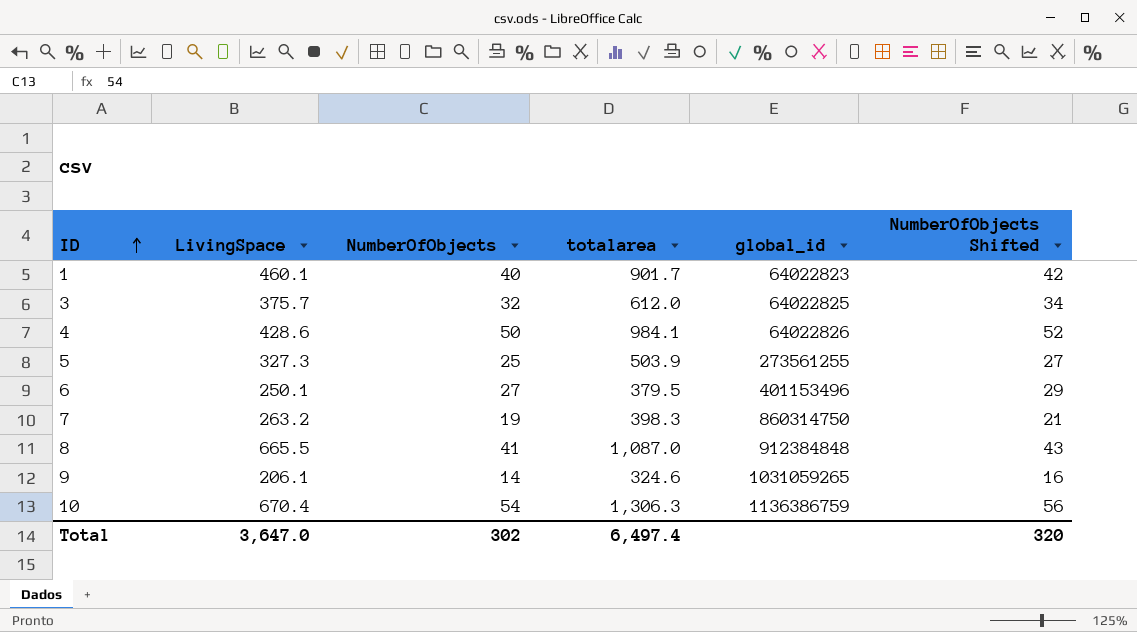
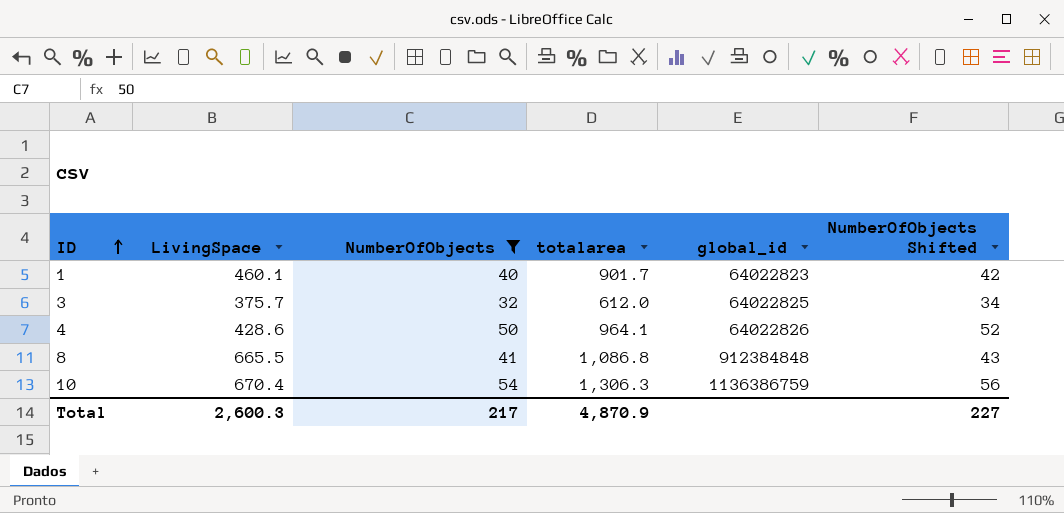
filter: none -> NumberOfObjects >= 32
4 | totalarea: 984.1 -> 964.1
8 | totalarea: 1,087.0 -> 1,086.8
Total | LivingSpace: 3,647.0 -> 2,600.3
Total | NumberOfObjects: 302 -> 217
Total | totalarea: 6,497.4 -> 4,870.9
Total | NumberOfObjects Shifted: 320 -> 227

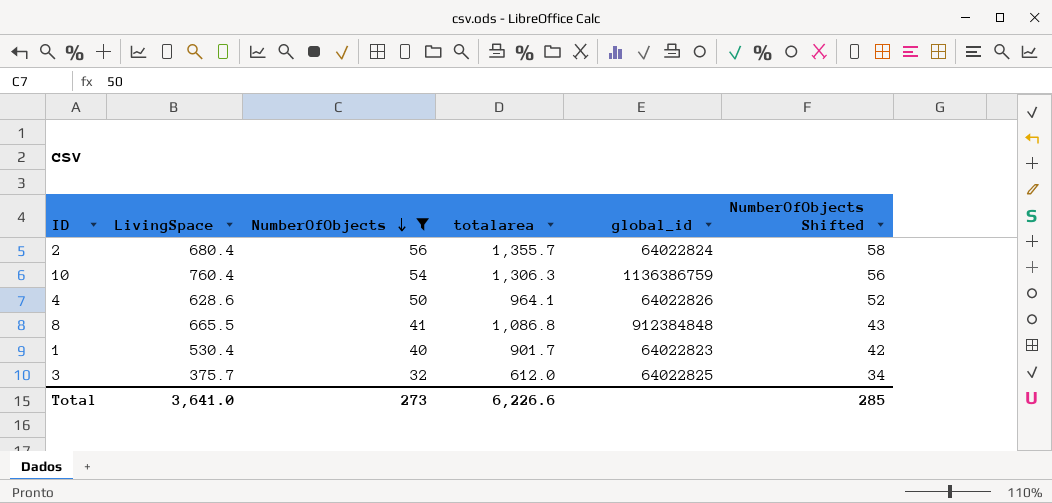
row order: ID ascending -> NumberOfObjects descending
row 2: none -> 680.4 | 56 | 1,355.7 | 64022824 | 58
10 | LivingSpace: 670.4 -> 760.4
4 | LivingSpace: 428.6 -> 628.6
1 | LivingSpace: 460.1 -> 530.4
Total | LivingSpace: 2,600.3 -> 3,641.0
Total | NumberOfObjects: 217 -> 273
Total | totalarea: 4,870.9 -> 6,226.6
Total | NumberOfObjects Shifted: 227 -> 285

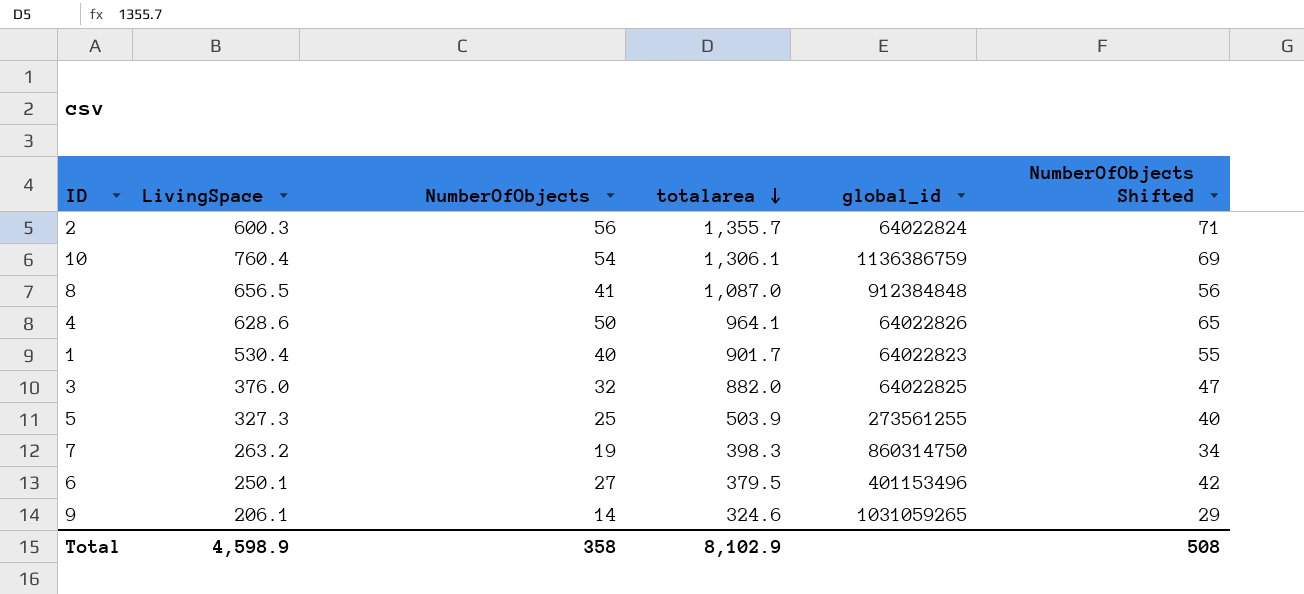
filter: NumberOfObjects >= 32 -> none
row order: NumberOfObjects descending -> totalarea descending
column NumberOfObjects Shifted | formula: [NumberOfObjects] + 2 -> [NumberOfObjects] + 15
2 | LivingSpace: 680.4 -> 600.3
10 | totalarea: 1,306.3 -> 1,306.1
8 | LivingSpace: 665.5 -> 656.5
8 | totalarea: 1,086.8 -> 1,087.0
3 | LivingSpace: 375.7 -> 376.0
3 | totalarea: 612.0 -> 882.0
Total | LivingSpace: 3,641.0 -> 4,598.9
Total | NumberOfObjects: 273 -> 358
Total | totalarea: 6,226.6 -> 8,102.9
Total | NumberOfObjects Shifted: 285 -> 508

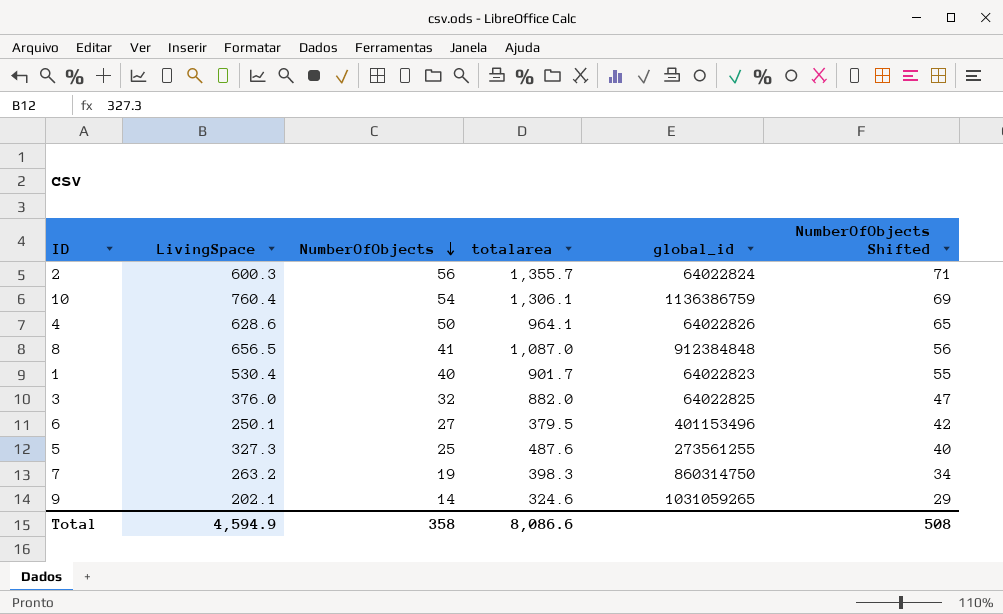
row order: totalarea descending -> NumberOfObjects descending
5 | totalarea: 503.9 -> 487.6
9 | LivingSpace: 206.1 -> 202.1
Total | LivingSpace: 4,598.9 -> 4,594.9
Total | totalarea: 8,102.9 -> 8,086.6

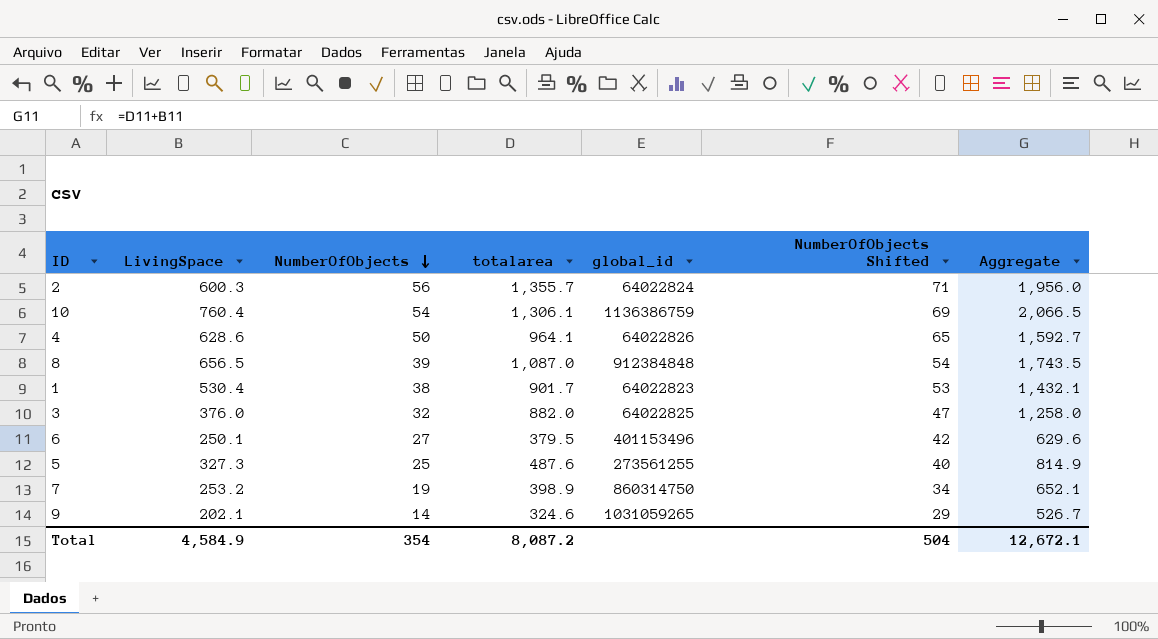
column Aggregate | formula: none -> [LivingSpace] + [totalarea]
8 | NumberOfObjects: 41 -> 39
8 | NumberOfObjects Shifted: 56 -> 54
1 | NumberOfObjects: 40 -> 38
1 | NumberOfObjects Shifted: 55 -> 53
7 | LivingSpace: 263.2 -> 253.2
7 | totalarea: 398.3 -> 398.9
Total | LivingSpace: 4,594.9 -> 4,584.9
Total | NumberOfObjects: 358 -> 354
Total | totalarea: 8,086.6 -> 8,087.2
Total | NumberOfObjects Shifted: 508 -> 504

